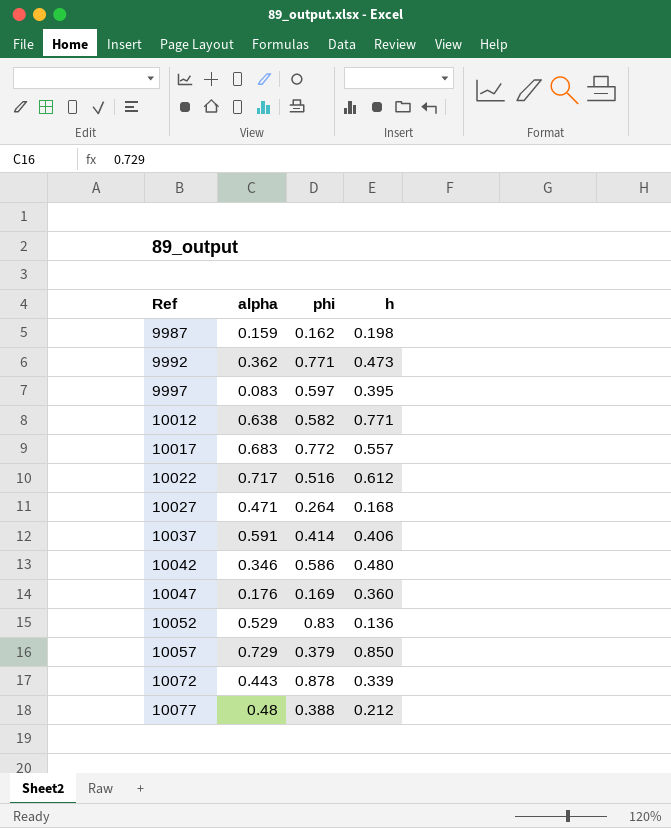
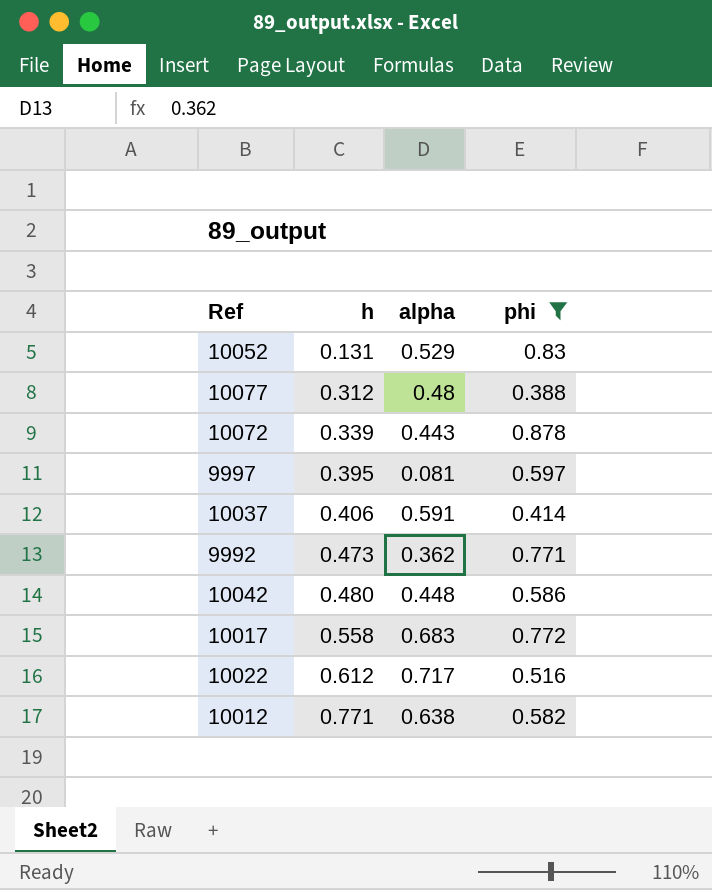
filter: none -> phi >= 0.388
row order: Ref ascending -> h ascending
column h | position: 4 -> 2
10052 | h: 0.136 -> 0.131
10077 | h: 0.212 -> 0.312
9997 | alpha: 0.083 -> 0.081
10042 | alpha: 0.346 -> 0.448
10017 | h: 0.557 -> 0.558

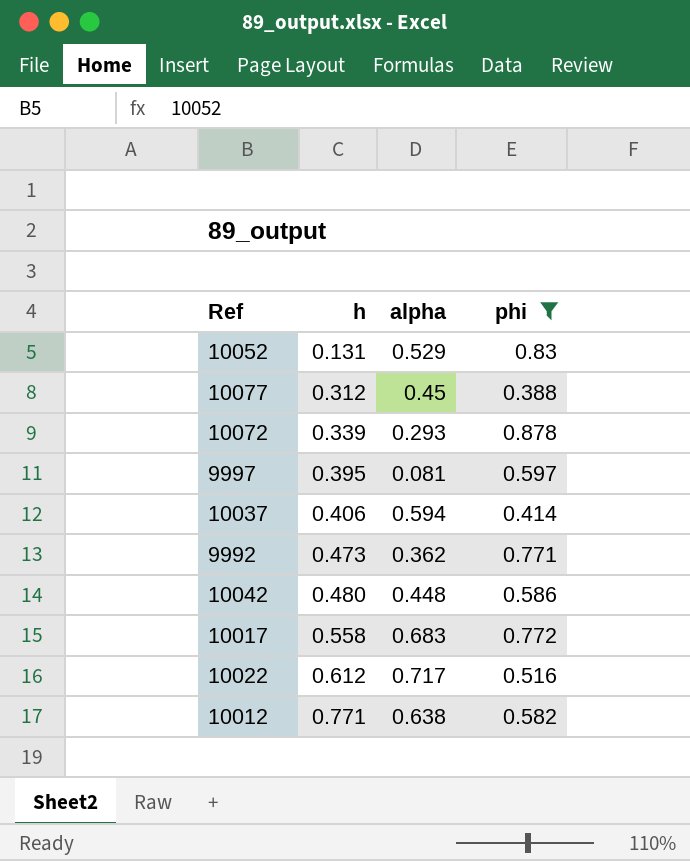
10077 | alpha: 0.48 -> 0.45
10072 | alpha: 0.443 -> 0.293
10037 | alpha: 0.591 -> 0.594

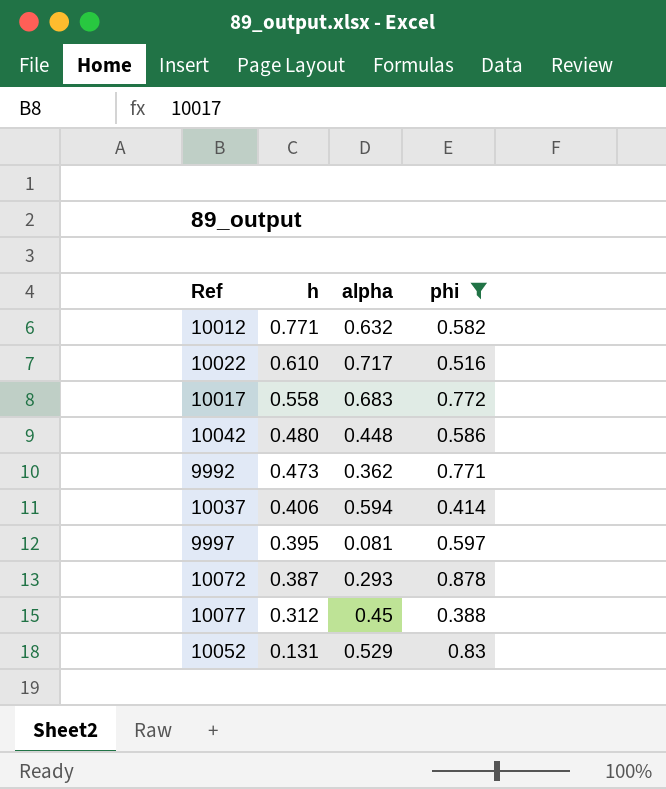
row order: h ascending -> h descending
10012 | alpha: 0.638 -> 0.632
10022 | h: 0.612 -> 0.610
10072 | h: 0.339 -> 0.387

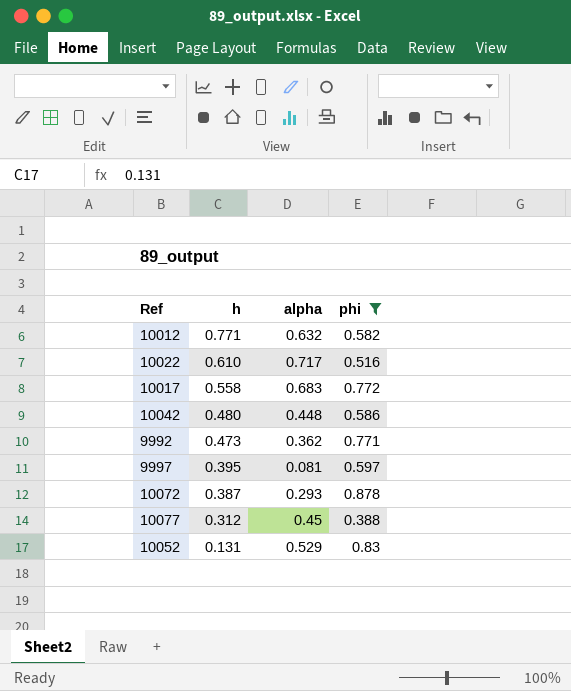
row 10037: 0.406 | 0.594 | 0.414 -> none

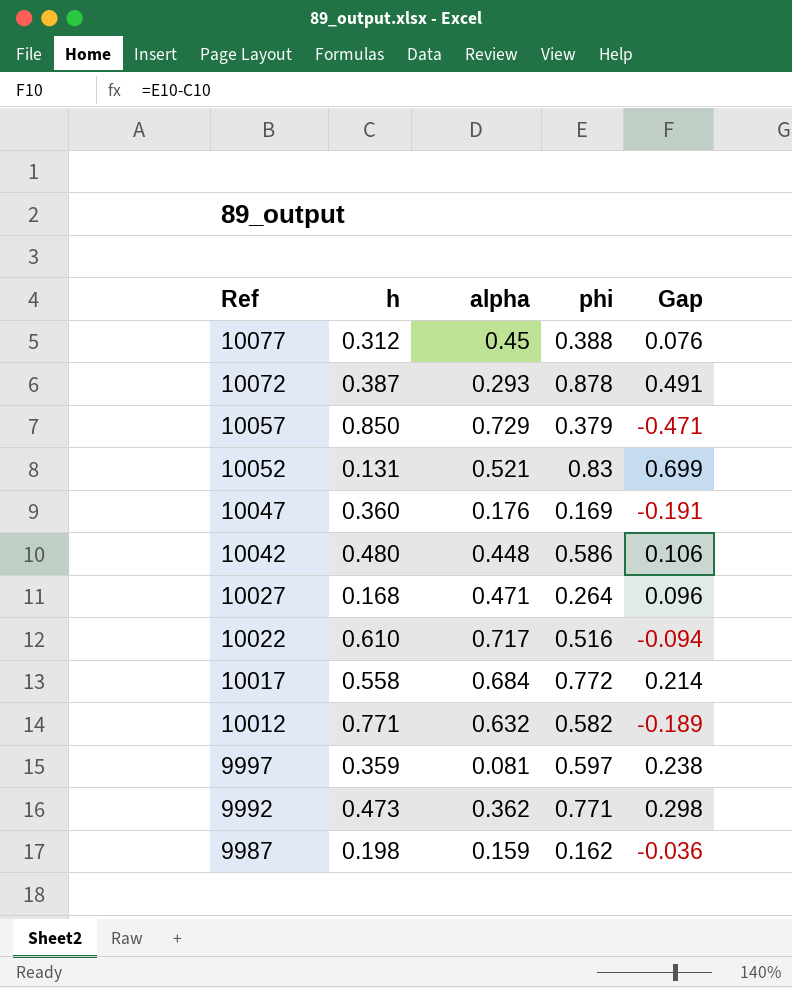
filter: phi >= 0.388 -> none
row order: h descending -> Ref descending
column Gap | formula: none -> [phi] - [h]
10052 | alpha: 0.529 -> 0.521
10017 | alpha: 0.683 -> 0.684
9997 | h: 0.395 -> 0.359

